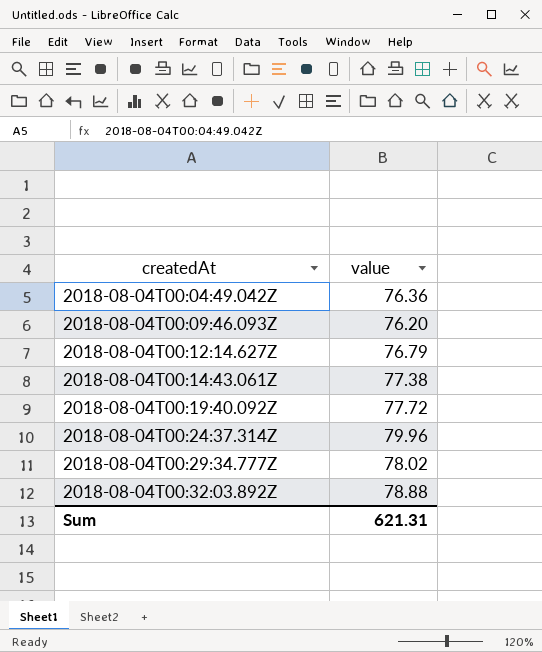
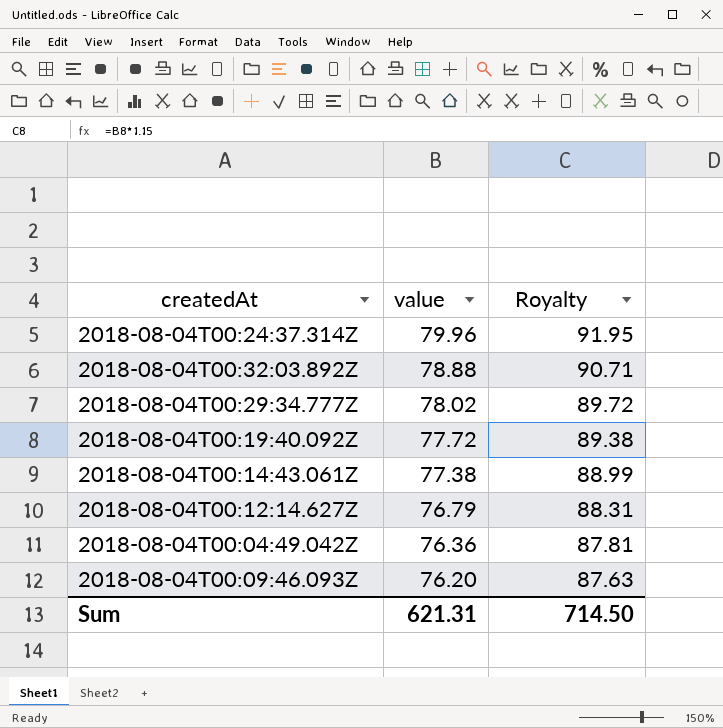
row order: createdAt ascending -> value descending
column Royalty | formula: none -> [value] * 1.15

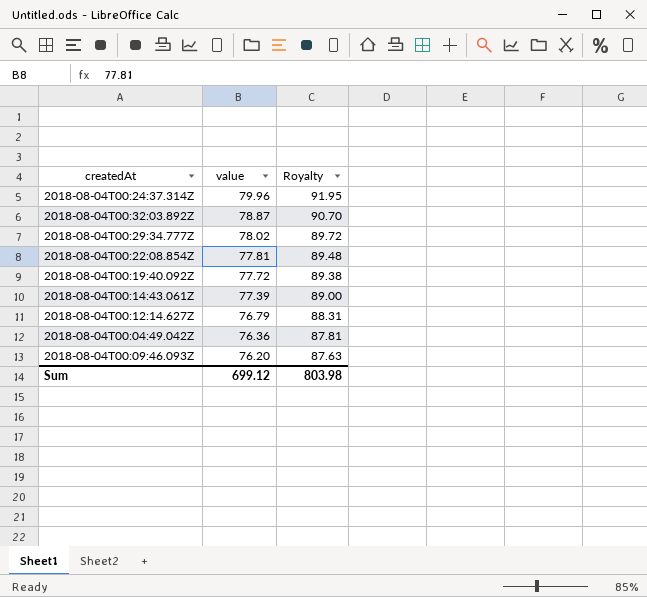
2018-08-04T00:32:03.892Z | value: 78.88 -> 78.87
2018-08-04T00:32:03.892Z | Royalty: 90.71 -> 90.70
row 2018-08-04T00:22:08.854Z: none -> 77.81 | 89.48
2018-08-04T00:14:43.061Z | value: 77.38 -> 77.39
2018-08-04T00:14:43.061Z | Royalty: 88.99 -> 89.00
Sum | value: 621.31 -> 699.12
Sum | Royalty: 714.50 -> 803.98

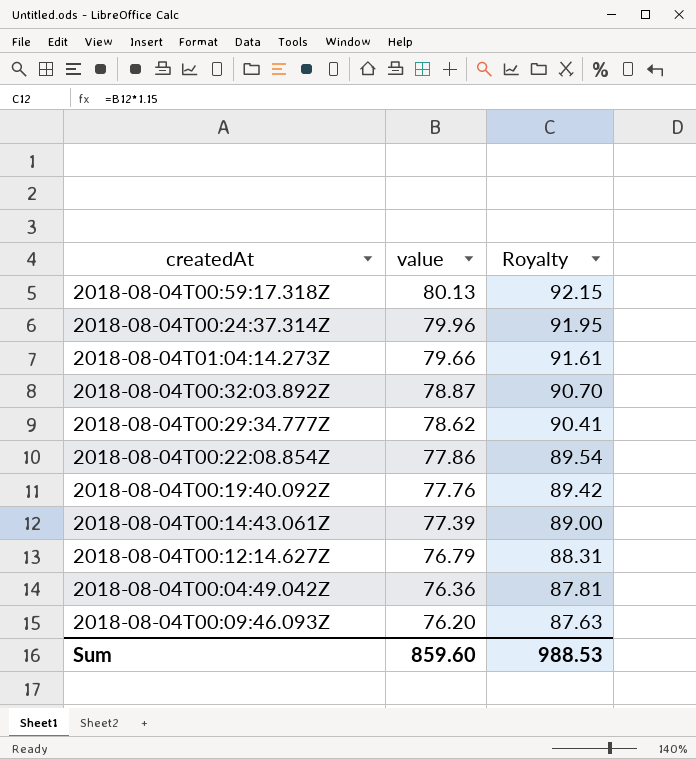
row 2018-08-04T00:59:17.318Z: none -> 80.13 | 92.15
row 2018-08-04T01:04:14.273Z: none -> 79.66 | 91.61
2018-08-04T00:29:34.777Z | value: 78.02 -> 78.62
2018-08-04T00:29:34.777Z | Royalty: 89.72 -> 90.41
2018-08-04T00:22:08.854Z | value: 77.81 -> 77.86
2018-08-04T00:22:08.854Z | Royalty: 89.48 -> 89.54
2018-08-04T00:19:40.092Z | value: 77.72 -> 77.76
2018-08-04T00:19:40.092Z | Royalty: 89.38 -> 89.42
Sum | value: 699.12 -> 859.60
Sum | Royalty: 803.98 -> 988.53

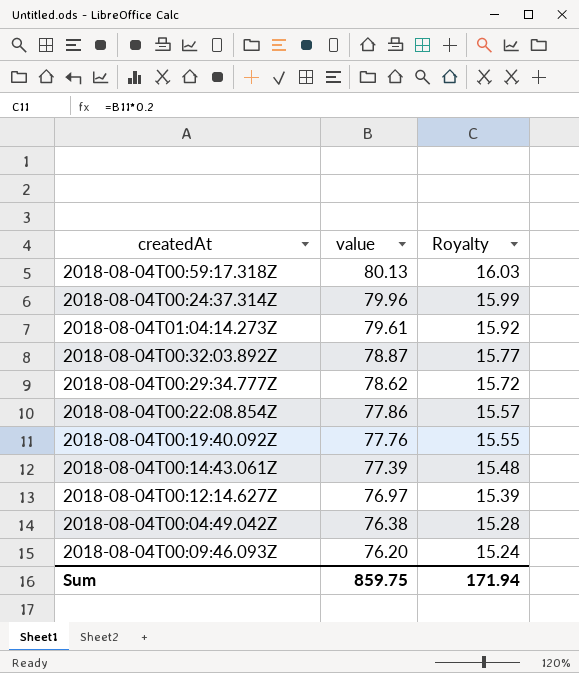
column Royalty | formula: [value] * 1.15 -> [value] * 0.2
2018-08-04T01:04:14.273Z | value: 79.66 -> 79.61
2018-08-04T00:12:14.627Z | value: 76.79 -> 76.97
2018-08-04T00:04:49.042Z | value: 76.36 -> 76.38
Sum | value: 859.60 -> 859.75
Sum | Royalty: 988.53 -> 171.94

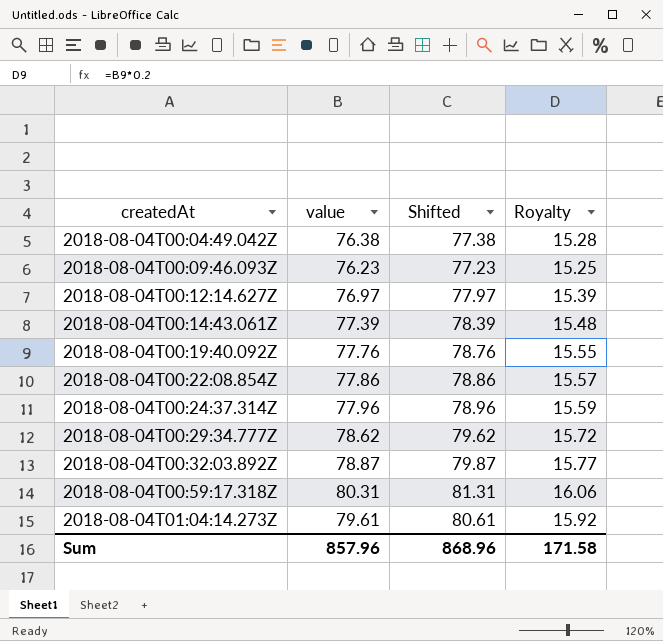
row order: value descending -> createdAt ascending
column Shifted | formula: none -> [value] + 1
2018-08-04T00:09:46.093Z | value: 76.20 -> 76.23
2018-08-04T00:09:46.093Z | Royalty: 15.24 -> 15.25
2018-08-04T00:24:37.314Z | value: 79.96 -> 77.96
2018-08-04T00:24:37.314Z | Royalty: 15.99 -> 15.59
2018-08-04T00:59:17.318Z | value: 80.13 -> 80.31
2018-08-04T00:59:17.318Z | Royalty: 16.03 -> 16.06
Sum | value: 859.75 -> 857.96
Sum | Royalty: 171.94 -> 171.58

